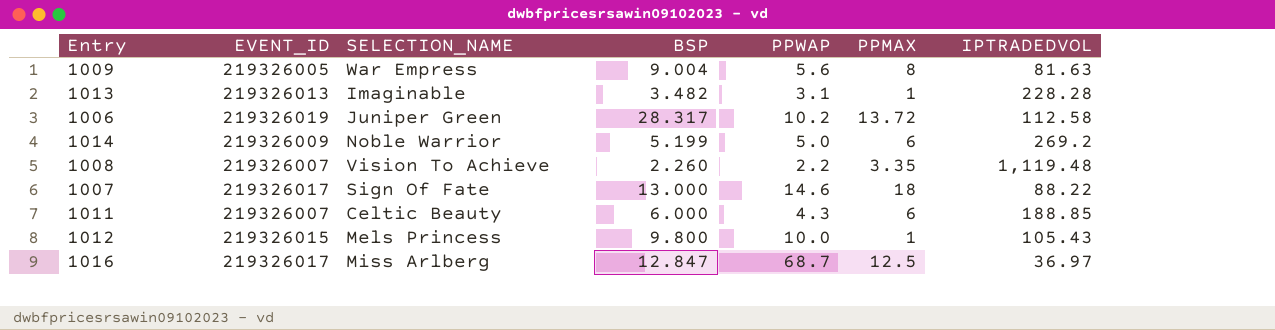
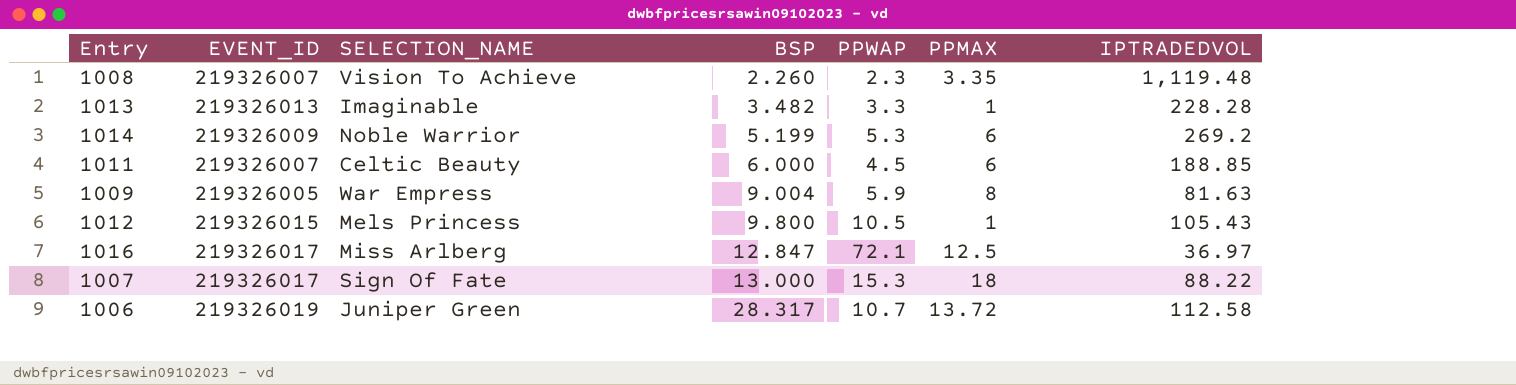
row order: none -> BSP ascending
1008 | PPWAP: 2.2 -> 2.3
1013 | PPWAP: 3.1 -> 3.3
1014 | PPWAP: 5.0 -> 5.3
1011 | PPWAP: 4.3 -> 4.5
1009 | PPWAP: 5.6 -> 5.9
1012 | PPWAP: 10.0 -> 10.5
1016 | PPWAP: 68.7 -> 72.1
1007 | PPWAP: 14.6 -> 15.3
1006 | PPWAP: 10.2 -> 10.7

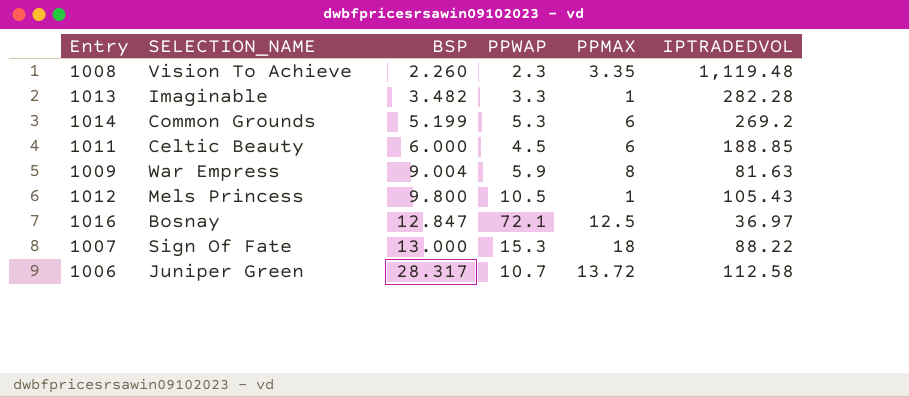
column EVENT_ID | position: 2 -> none
1013 | IPTRADEDVOL: 228.28 -> 282.28
1014 | SELECTION_NAME: Noble Warrior -> Common Grounds
1016 | SELECTION_NAME: Miss Arlberg -> Bosnay

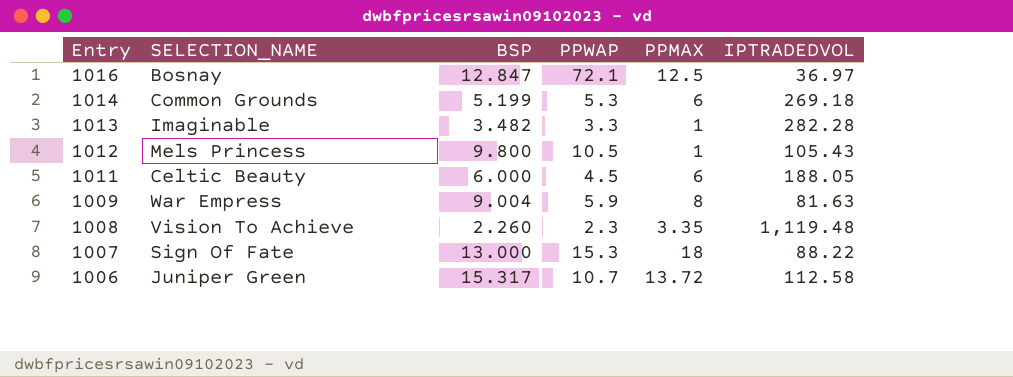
row order: BSP ascending -> Entry descending
1014 | IPTRADEDVOL: 269.2 -> 269.18
1011 | IPTRADEDVOL: 188.85 -> 188.05
1006 | BSP: 28.317 -> 15.317

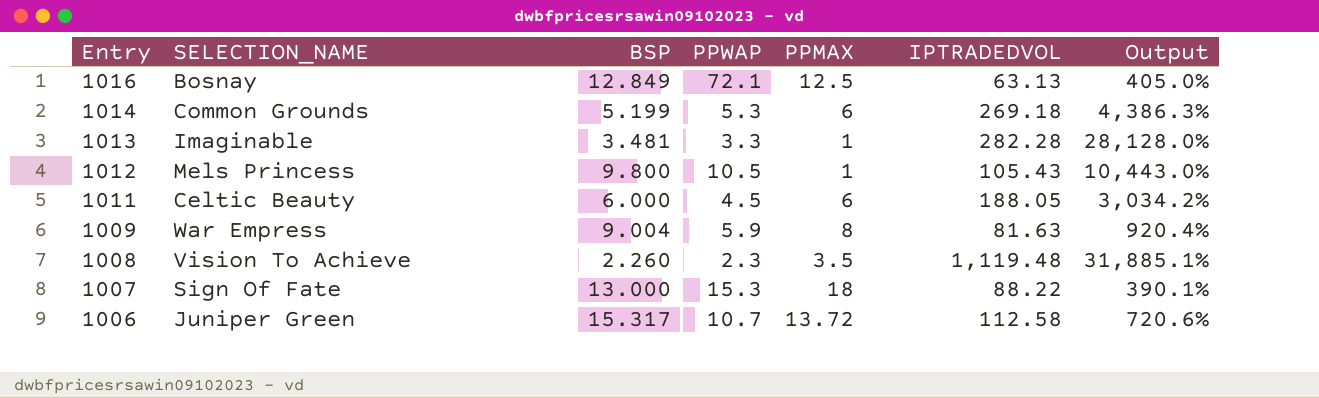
column Output | formula: none -> ([IPTRADEDVOL] - [PPMAX]) / [PPMAX]
1016 | BSP: 12.847 -> 12.849
1016 | IPTRADEDVOL: 36.97 -> 63.13
1013 | BSP: 3.482 -> 3.481
1008 | PPMAX: 3.35 -> 3.5

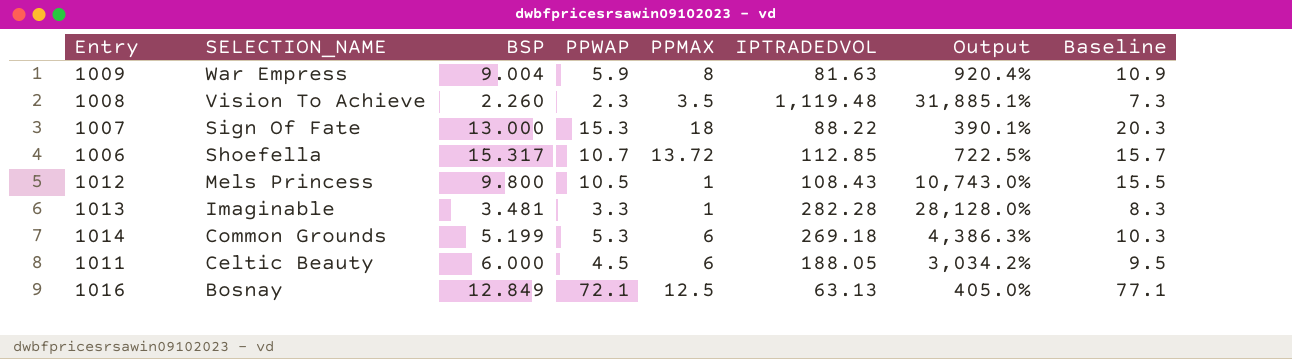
row order: Entry descending -> SELECTION_NAME descending
column Baseline | formula: none -> [PPWAP] + 5
1006 | SELECTION_NAME: Juniper Green -> Shoefella
1006 | IPTRADEDVOL: 112.58 -> 112.85
1006 | Output: 720.6% -> 722.5%
1012 | IPTRADEDVOL: 105.43 -> 108.43
1012 | Output: 10,443.0% -> 10,743.0%

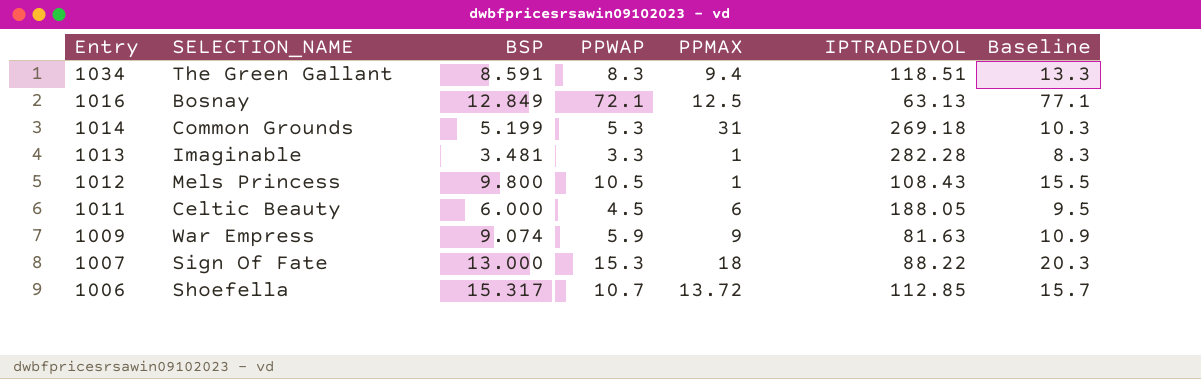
row order: SELECTION_NAME descending -> Entry descending
column Output | formula: ([IPTRADEDVOL] - [PPMAX]) / [PPMAX] -> none
row 1008: Vision To Achieve | 2.260 | 2.3 | 3.5 | 1,119.48 | 31,885.1% | 7.3 -> none
row 1034: none -> The Green Gallant | 8.591 | 8.3 | 9.4 | 118.51 | 13.3
1014 | PPMAX: 6 -> 31
1009 | BSP: 9.004 -> 9.074
1009 | PPMAX: 8 -> 9

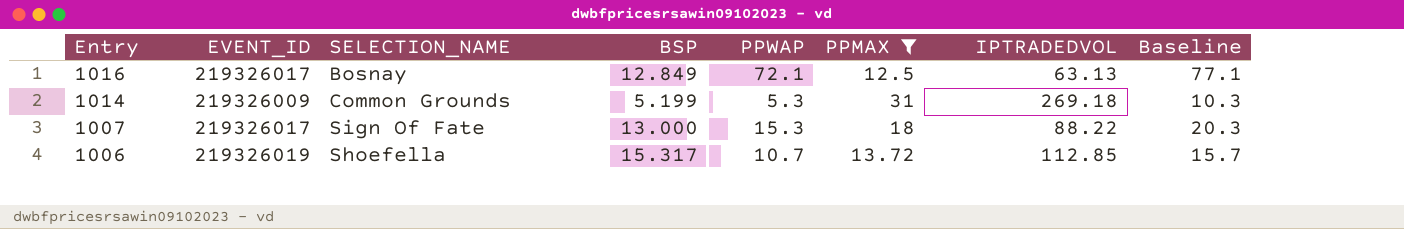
filter: none -> PPMAX >= 12.5
column EVENT_ID | position: none -> 2

